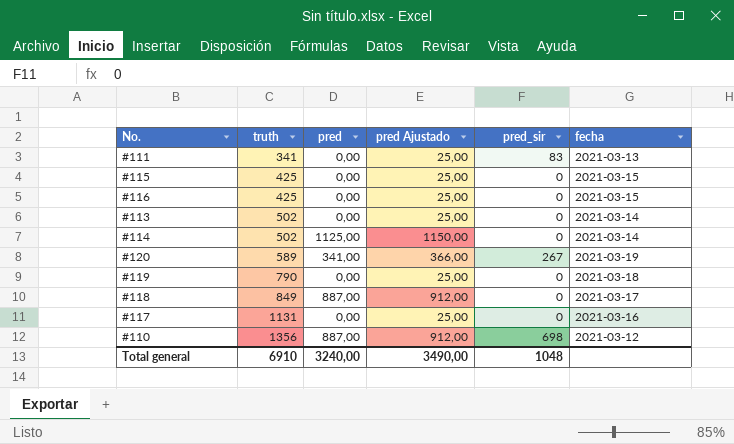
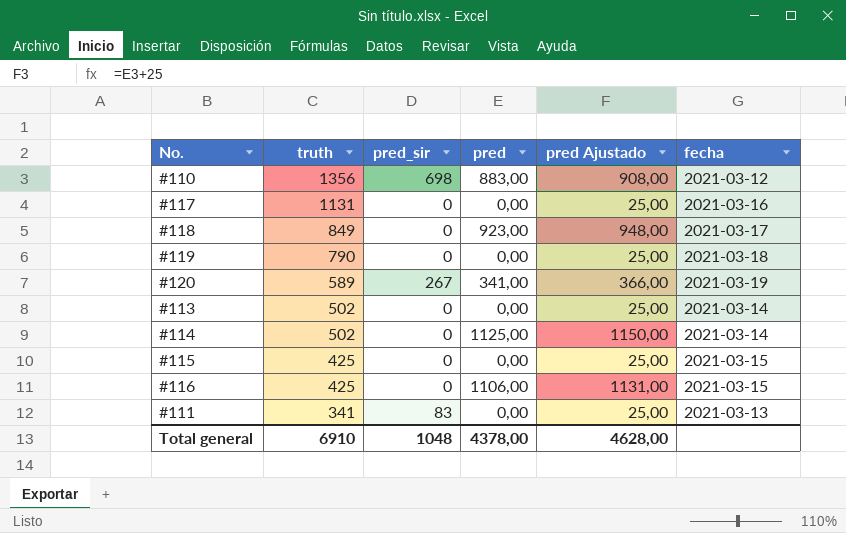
row order: truth ascending -> truth descending
column pred_sir | position: 5 -> 3
#110 | pred: 887,00 -> 883,00
#110 | pred Ajustado: 912,00 -> 908,00
#118 | pred: 887,00 -> 923,00
#118 | pred Ajustado: 912,00 -> 948,00
#116 | pred: 0,00 -> 1106,00
#116 | pred Ajustado: 25,00 -> 1131,00
Total general | pred: 3240,00 -> 4378,00
Total general | pred Ajustado: 3490,00 -> 4628,00

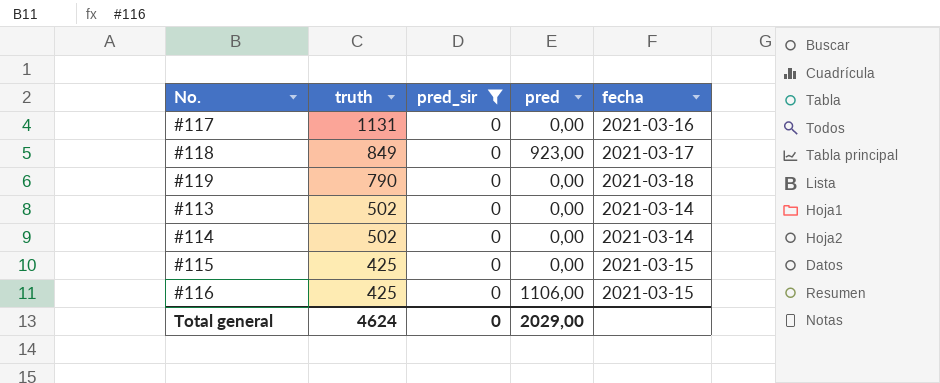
filter: none -> pred_sir = 0
column pred Ajustado | formula: [pred] + 25 -> none
#114 | pred: 1125,00 -> 0,00
Total general | truth: 6910 -> 4624
Total general | pred_sir: 1048 -> 0
Total general | pred: 4378,00 -> 2029,00

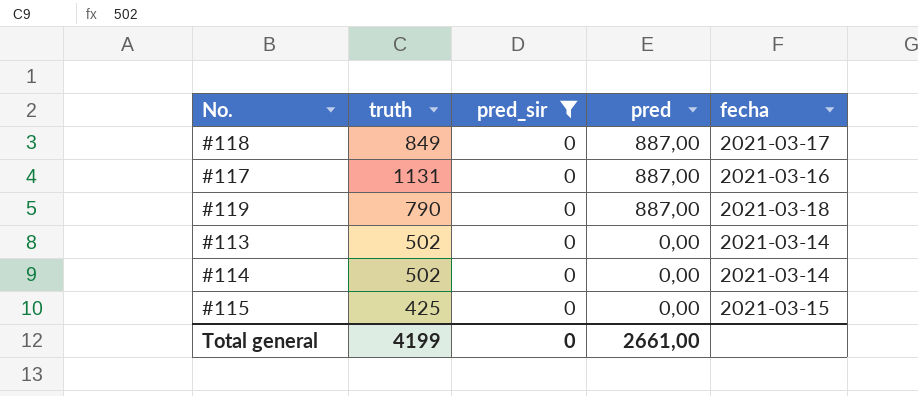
row order: truth descending -> pred descending
row #116: 425 | 0 | 1106,00 | 2021-03-15 -> none
#118 | pred: 923,00 -> 887,00
#117 | pred: 0,00 -> 887,00
#119 | pred: 0,00 -> 887,00
Total general | truth: 4624 -> 4199
Total general | pred: 2029,00 -> 2661,00

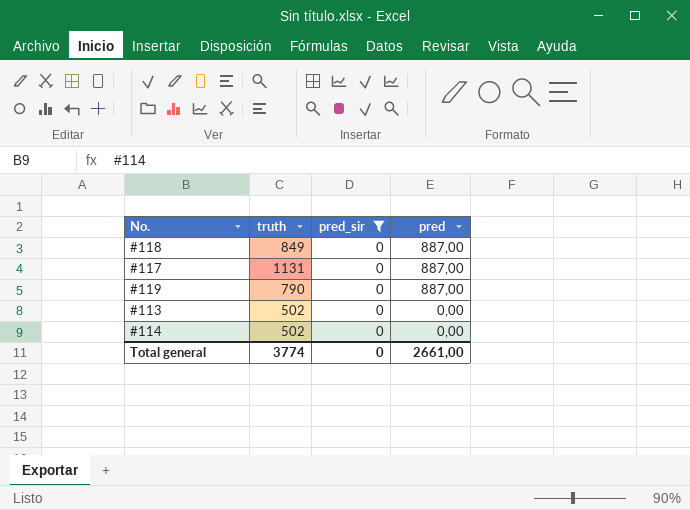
column fecha | position: 5 -> none
row #115: 425 | 0 | 0,00 | 2021-03-15 -> none
Total general | truth: 4199 -> 3774

